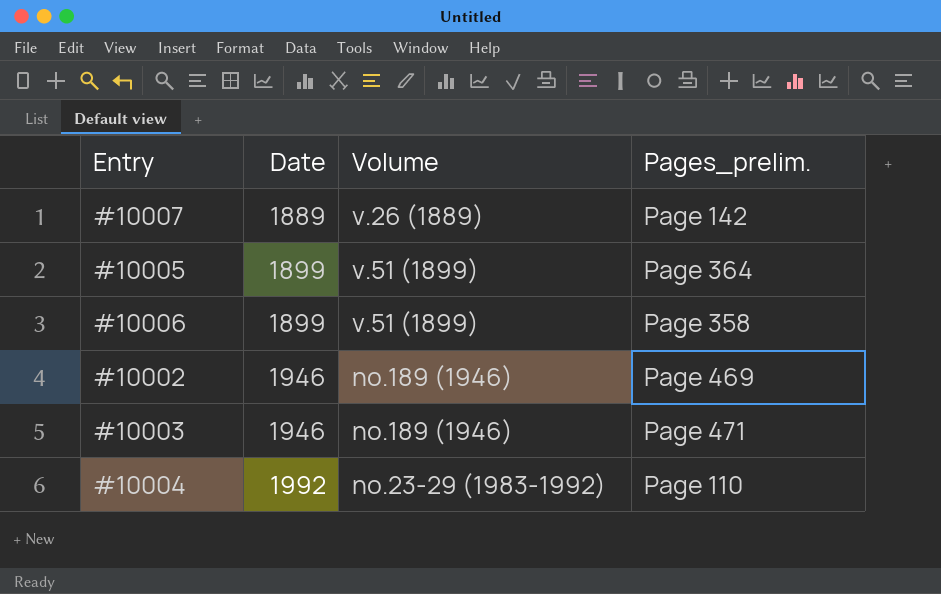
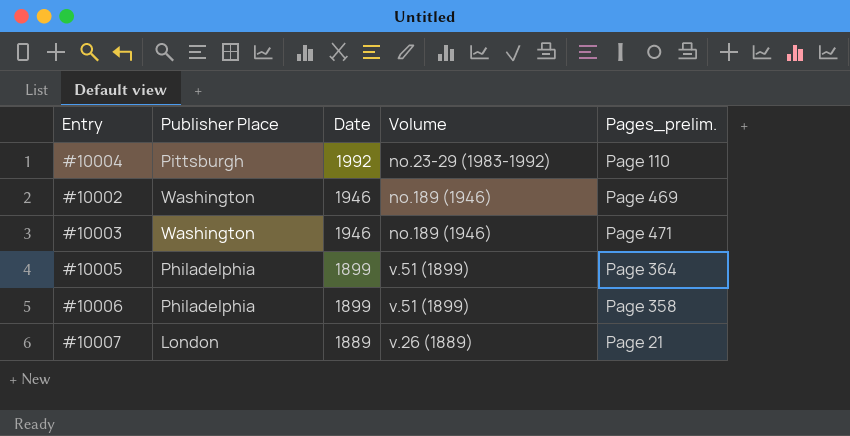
row order: Date ascending -> Date descending
column Publisher Place | position: none -> 2
#10007 | Pages_prelim.: Page 142 -> Page 21

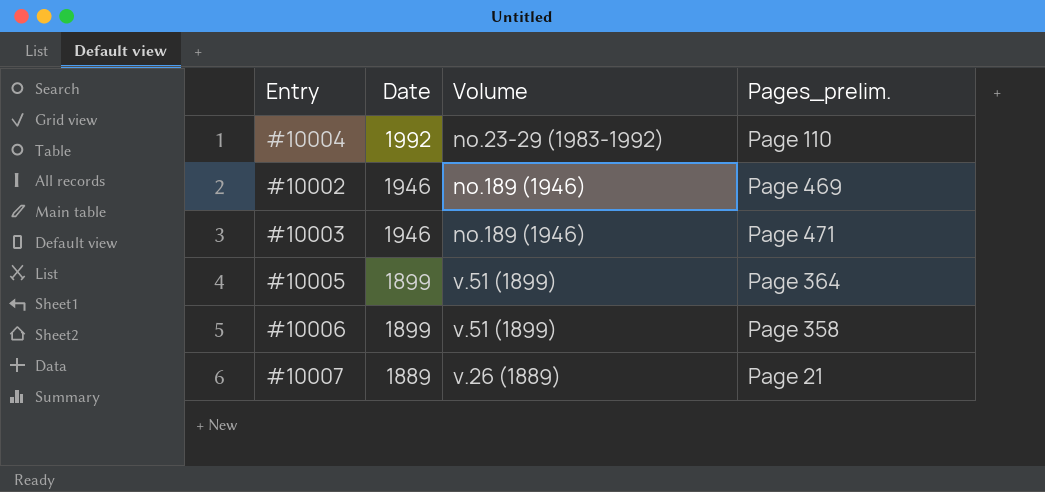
column Publisher Place | position: 2 -> none

